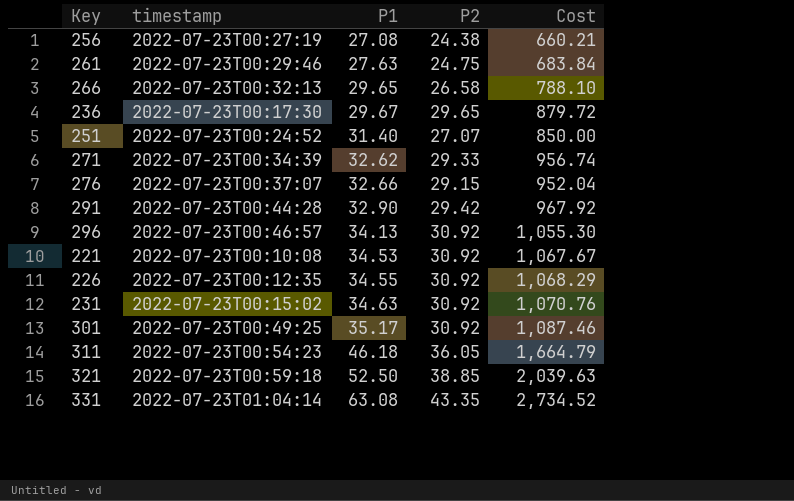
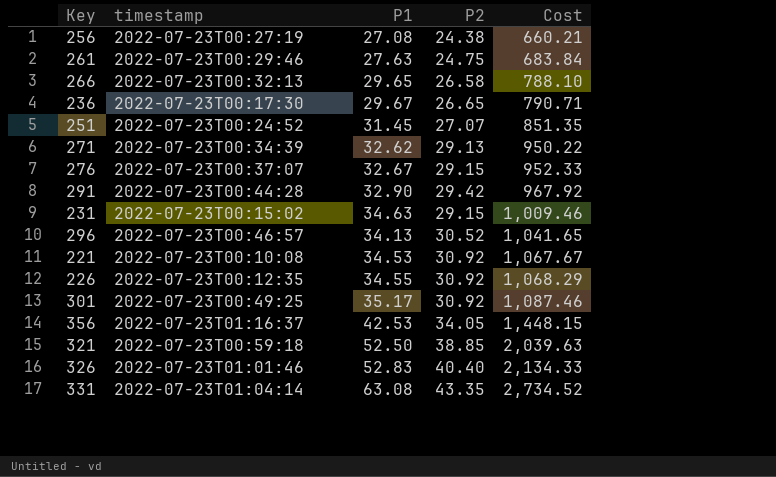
row order: P1 ascending -> Cost ascending
row 311: 2022-07-23T00:54:23 | 46.18 | 36.05 | 1,664.79 -> none
236 | P2: 29.65 -> 26.65
236 | Cost: 879.72 -> 790.71
251 | P1: 31.40 -> 31.45
251 | Cost: 850.00 -> 851.35
271 | P2: 29.33 -> 29.13
271 | Cost: 956.74 -> 950.22
276 | P1: 32.66 -> 32.67
276 | Cost: 952.04 -> 952.33
231 | P2: 30.92 -> 29.15
231 | Cost: 1,070.76 -> 1,009.46
296 | P2: 30.92 -> 30.52
296 | Cost: 1,055.30 -> 1,041.65
row 356: none -> 2022-07-23T01:16:37 | 42.53 | 34.05 | 1,448.15
row 326: none -> 2022-07-23T01:01:46 | 52.83 | 40.40 | 2,134.33

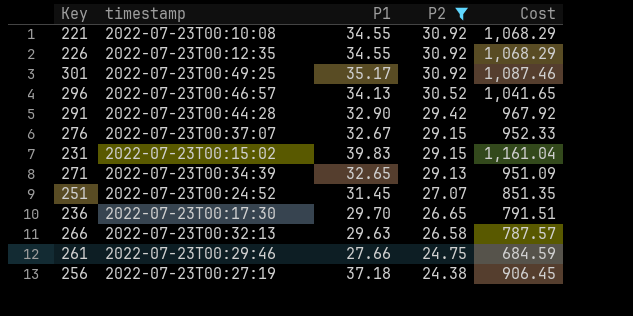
filter: none -> P2 <= 30.92
row order: Cost ascending -> P2 descending
221 | P1: 34.53 -> 34.55
221 | Cost: 1,067.67 -> 1,068.29
231 | P1: 34.63 -> 39.83
231 | Cost: 1,009.46 -> 1,161.04
271 | P1: 32.62 -> 32.65
271 | Cost: 950.22 -> 951.09
236 | P1: 29.67 -> 29.70
236 | Cost: 790.71 -> 791.51
266 | P1: 29.65 -> 29.63
266 | Cost: 788.10 -> 787.57
261 | P1: 27.63 -> 27.66
261 | Cost: 683.84 -> 684.59
256 | P1: 27.08 -> 37.18
256 | Cost: 660.21 -> 906.45

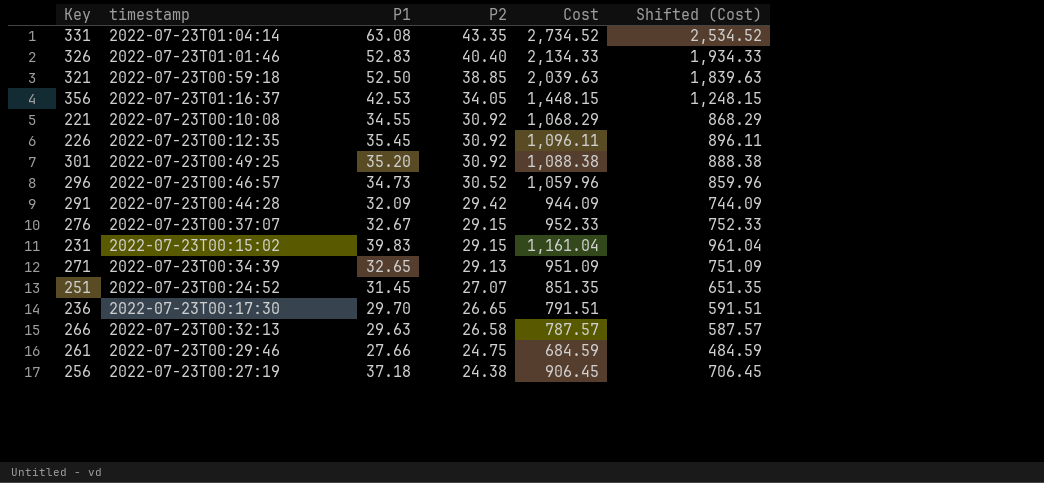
filter: P2 <= 30.92 -> none
column Shifted (Cost) | formula: none -> [Cost] - 200
226 | P1: 34.55 -> 35.45
226 | Cost: 1,068.29 -> 1,096.11
301 | P1: 35.17 -> 35.20
301 | Cost: 1,087.46 -> 1,088.38
296 | P1: 34.13 -> 34.73
296 | Cost: 1,041.65 -> 1,059.96
291 | P1: 32.90 -> 32.09
291 | Cost: 967.92 -> 944.09

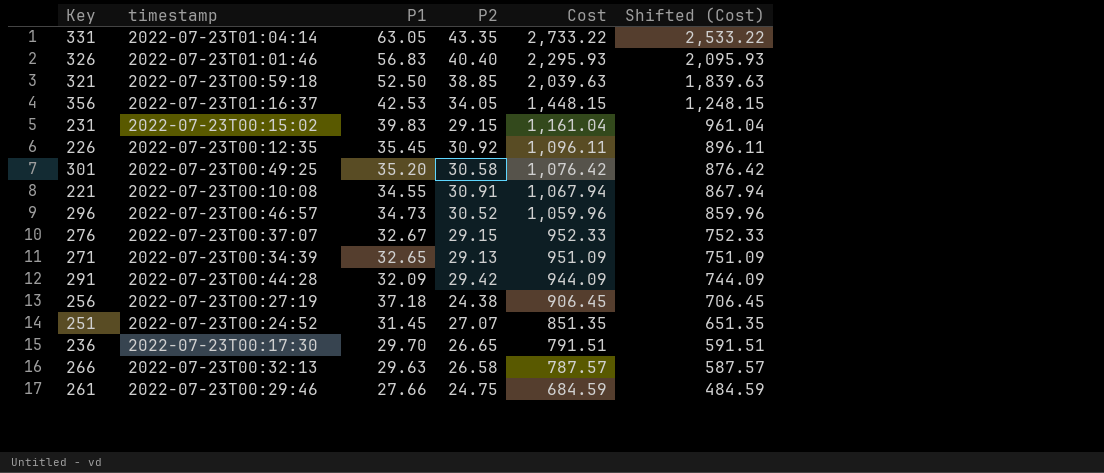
row order: P2 descending -> Cost descending
331 | P1: 63.08 -> 63.05
331 | Cost: 2,734.52 -> 2,733.22
331 | Shifted (Cost): 2,534.52 -> 2,533.22
326 | P1: 52.83 -> 56.83
326 | Cost: 2,134.33 -> 2,295.93
326 | Shifted (Cost): 1,934.33 -> 2,095.93
301 | P2: 30.92 -> 30.58
301 | Cost: 1,088.38 -> 1,076.42
301 | Shifted (Cost): 888.38 -> 876.42
221 | P2: 30.92 -> 30.91
221 | Cost: 1,068.29 -> 1,067.94
221 | Shifted (Cost): 868.29 -> 867.94

